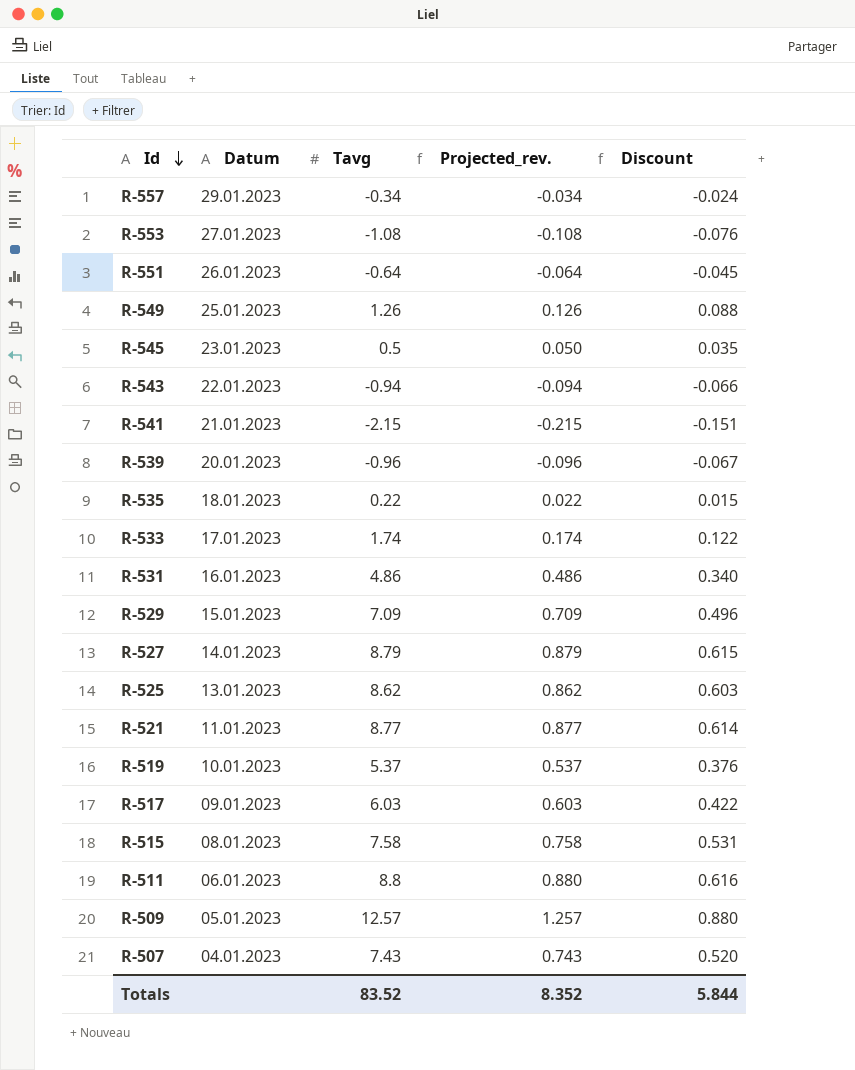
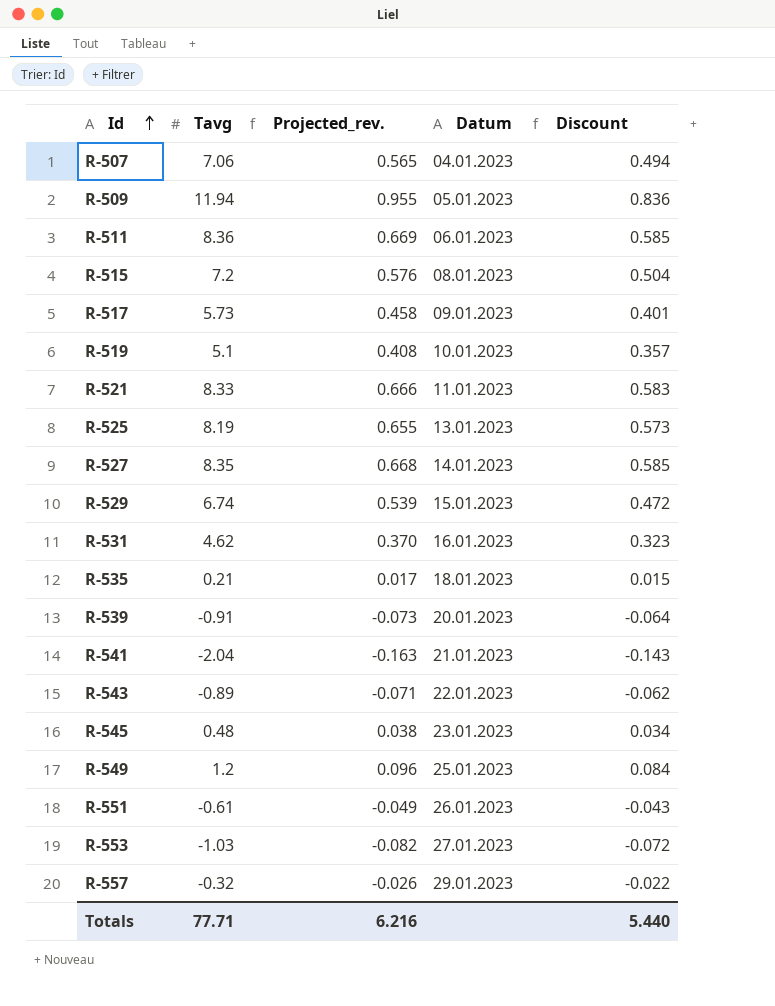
row order: Id descending -> Id ascending
column Projected_rev. | formula: [Tavg] * 0.1 -> [Tavg] * 0.08
column Datum | position: 2 -> 4
row R-533: 17.01.2023 | 1.74 | 0.174 | 0.122 -> none
R-507 | Tavg: 7.43 -> 7.06
R-507 | Discount: 0.520 -> 0.494
R-509 | Tavg: 12.57 -> 11.94
R-509 | Discount: 0.880 -> 0.836
R-511 | Tavg: 8.8 -> 8.36
R-511 | Discount: 0.616 -> 0.585
R-515 | Tavg: 7.58 -> 7.2
R-515 | Discount: 0.531 -> 0.504
R-517 | Tavg: 6.03 -> 5.73
R-517 | Discount: 0.422 -> 0.401
R-519 | Tavg: 5.37 -> 5.1
R-519 | Discount: 0.376 -> 0.357
R-521 | Tavg: 8.77 -> 8.33
R-521 | Discount: 0.614 -> 0.583
R-525 | Tavg: 8.62 -> 8.19
R-525 | Discount: 0.603 -> 0.573
R-527 | Tavg: 8.79 -> 8.35
R-527 | Discount: 0.615 -> 0.585
R-529 | Tavg: 7.09 -> 6.74
R-529 | Discount: 0.496 -> 0.472
R-531 | Tavg: 4.86 -> 4.62
R-531 | Discount: 0.340 -> 0.323
R-535 | Tavg: 0.22 -> 0.21
R-539 | Tavg: -0.96 -> -0.91
R-539 | Discount: -0.067 -> -0.064
R-541 | Tavg: -2.15 -> -2.04
R-541 | Discount: -0.151 -> -0.143
R-543 | Tavg: -0.94 -> -0.89
R-543 | Discount: -0.066 -> -0.062
R-545 | Tavg: 0.5 -> 0.48
R-545 | Discount: 0.035 -> 0.034
R-549 | Tavg: 1.26 -> 1.2
R-549 | Discount: 0.088 -> 0.084
R-551 | Tavg: -0.64 -> -0.61
R-551 | Discount: -0.045 -> -0.043
R-553 | Tavg: -1.08 -> -1.03
R-553 | Discount: -0.076 -> -0.072
R-557 | Tavg: -0.34 -> -0.32
R-557 | Discount: -0.024 -> -0.022
Totals | Tavg: 83.52 -> 77.71
Totals | Projected_rev.: 8.352 -> 6.216
Totals | Discount: 5.844 -> 5.440

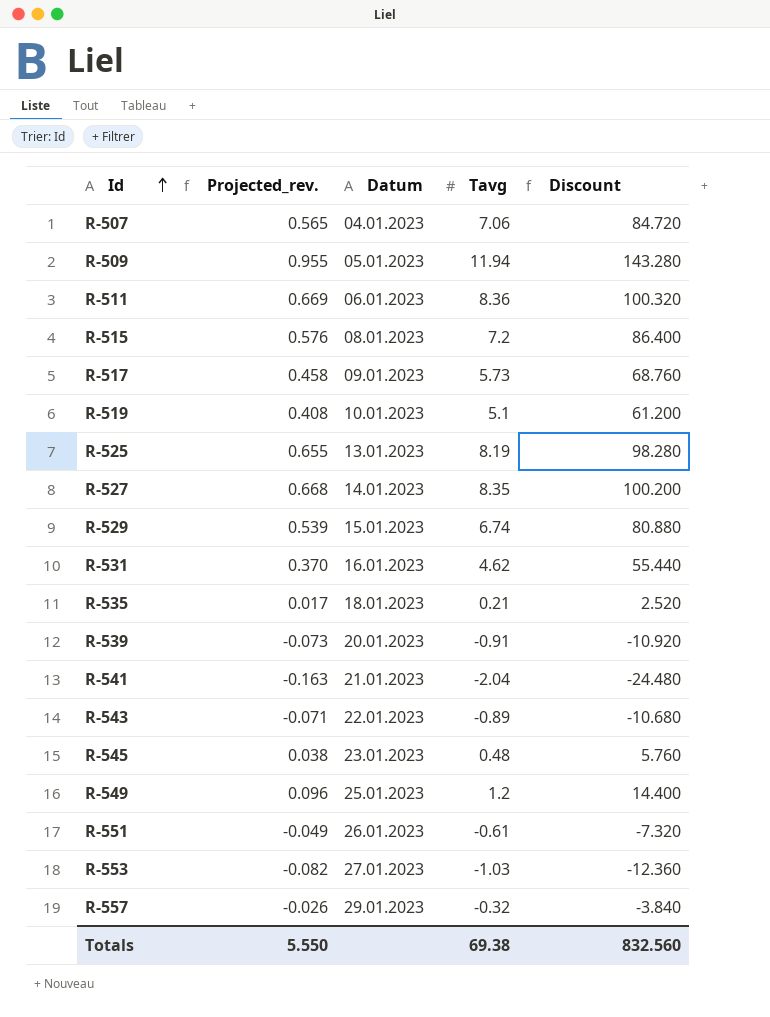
column Tavg | position: 2 -> 4
column Discount | formula: [Tavg] * 0.07 -> [Tavg] * 12
row R-521: 8.33 | 0.666 | 11.01.2023 | 0.583 -> none
Totals | Projected_rev.: 6.216 -> 5.550
Totals | Tavg: 77.71 -> 69.38
Totals | Discount: 5.440 -> 832.560

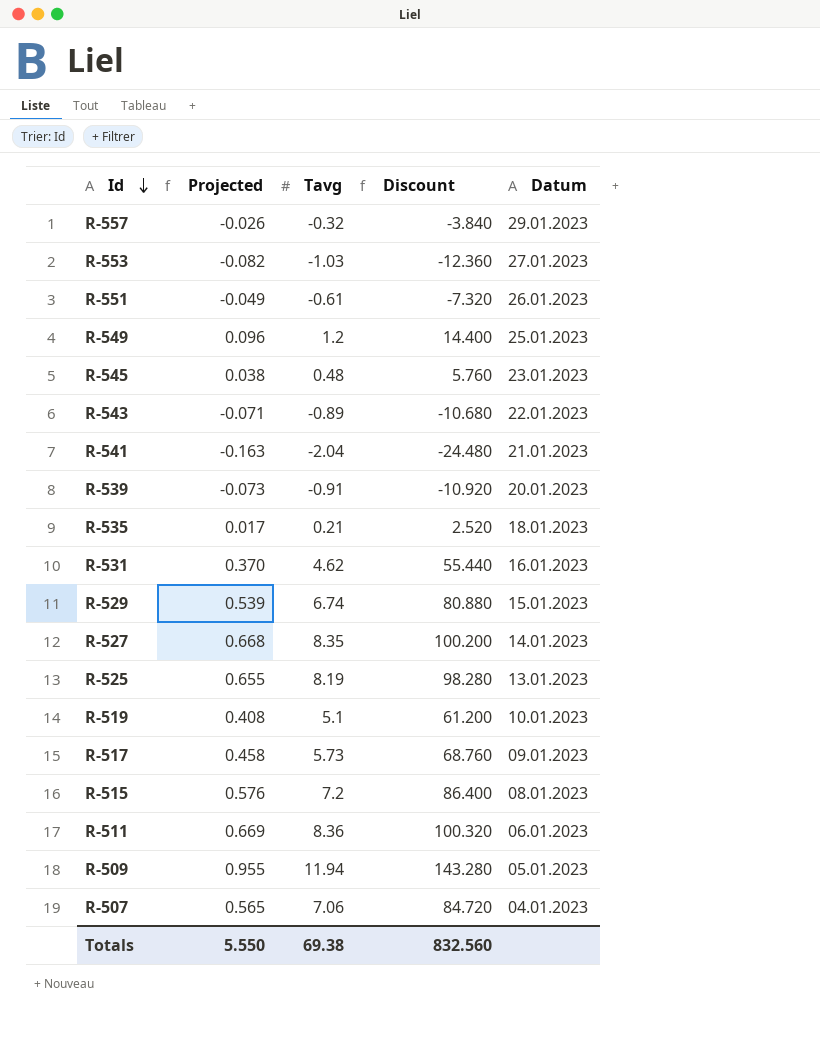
row order: Id ascending -> Id descending
column name: Projected_rev. -> Projected
column Datum | position: 3 -> 5

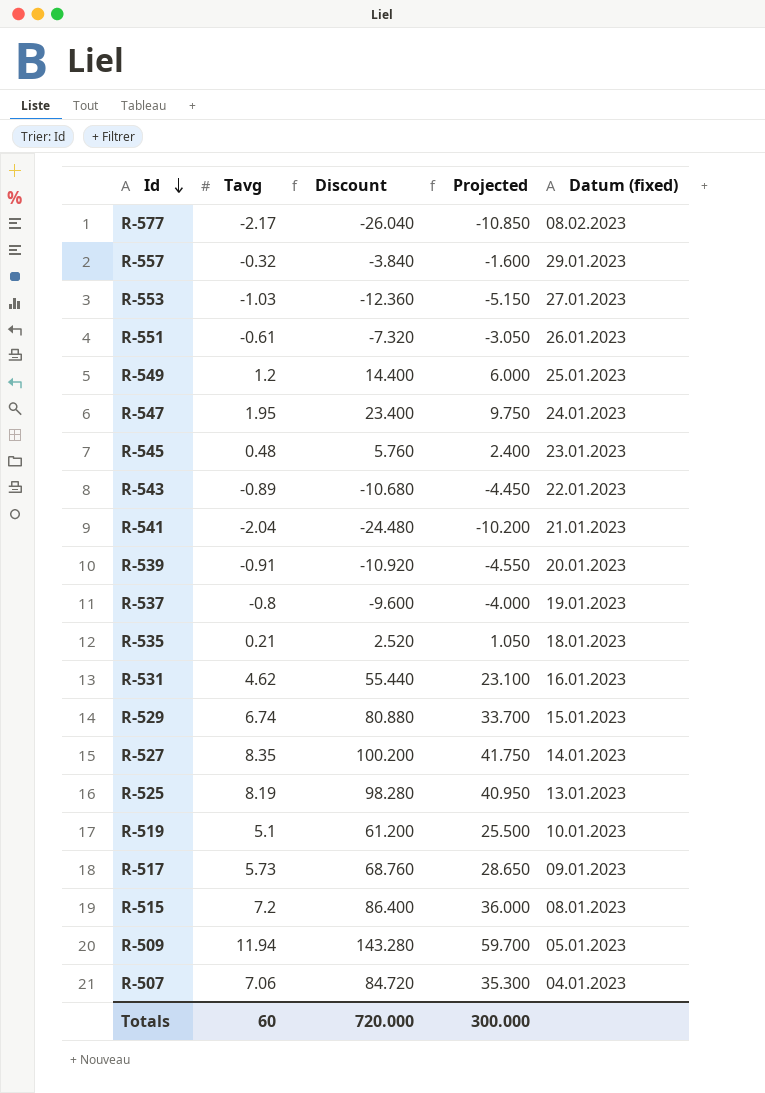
column Projected | formula: [Tavg] * 0.08 -> [Tavg] * 5
column Projected | position: 2 -> 4
column name: Datum -> Datum (fixed)
row R-511: 0.669 | 8.36 | 100.320 | 06.01.2023 -> none
row R-577: none -> -2.17 | -26.040 | -10.850 | 08.02.2023
row R-547: none -> 1.95 | 23.400 | 9.750 | 24.01.2023
row R-537: none -> -0.8 | -9.600 | -4.000 | 19.01.2023
Totals | Tavg: 69.38 -> 60
Totals | Discount: 832.560 -> 720.000
Totals | Projected: 5.550 -> 300.000

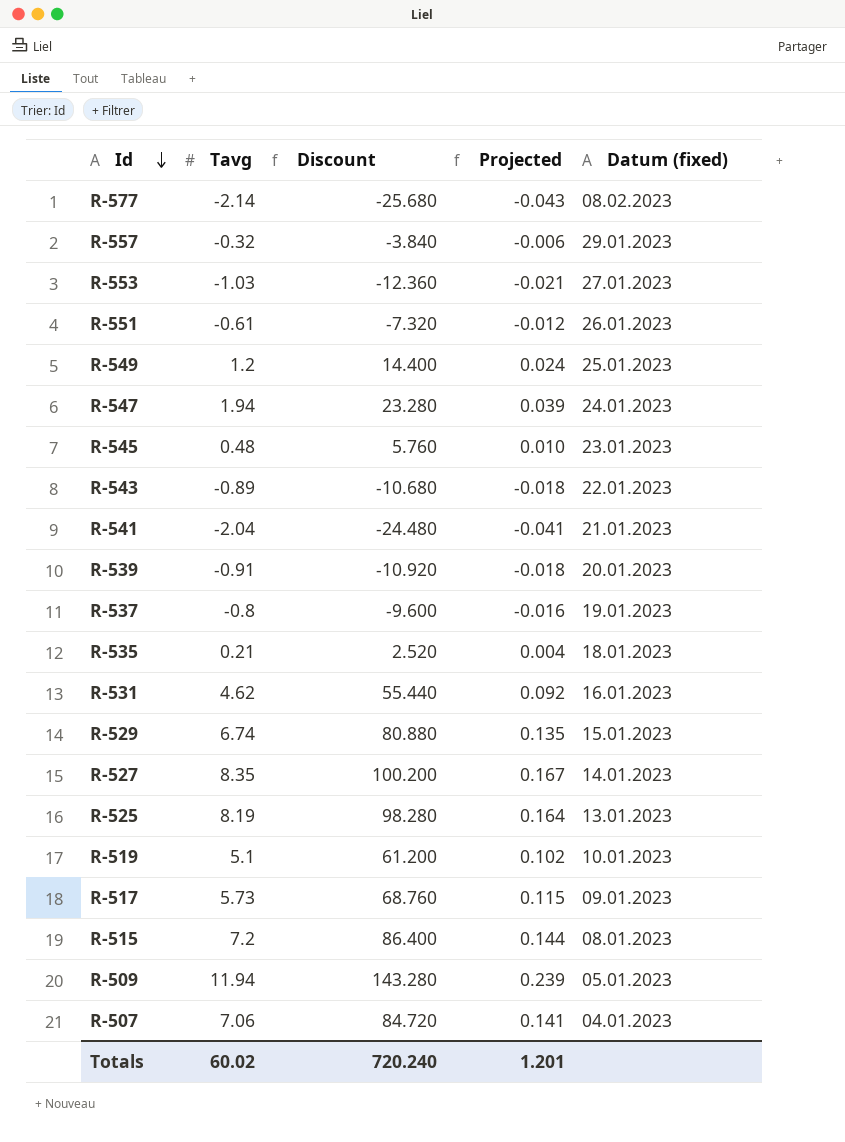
column Projected | formula: [Tavg] * 5 -> [Tavg] * 0.02
R-577 | Tavg: -2.17 -> -2.14
R-577 | Discount: -26.040 -> -25.680
R-547 | Tavg: 1.95 -> 1.94
R-547 | Discount: 23.400 -> 23.280
Totals | Tavg: 60 -> 60.02
Totals | Discount: 720.000 -> 720.240
Totals | Projected: 300.000 -> 1.201

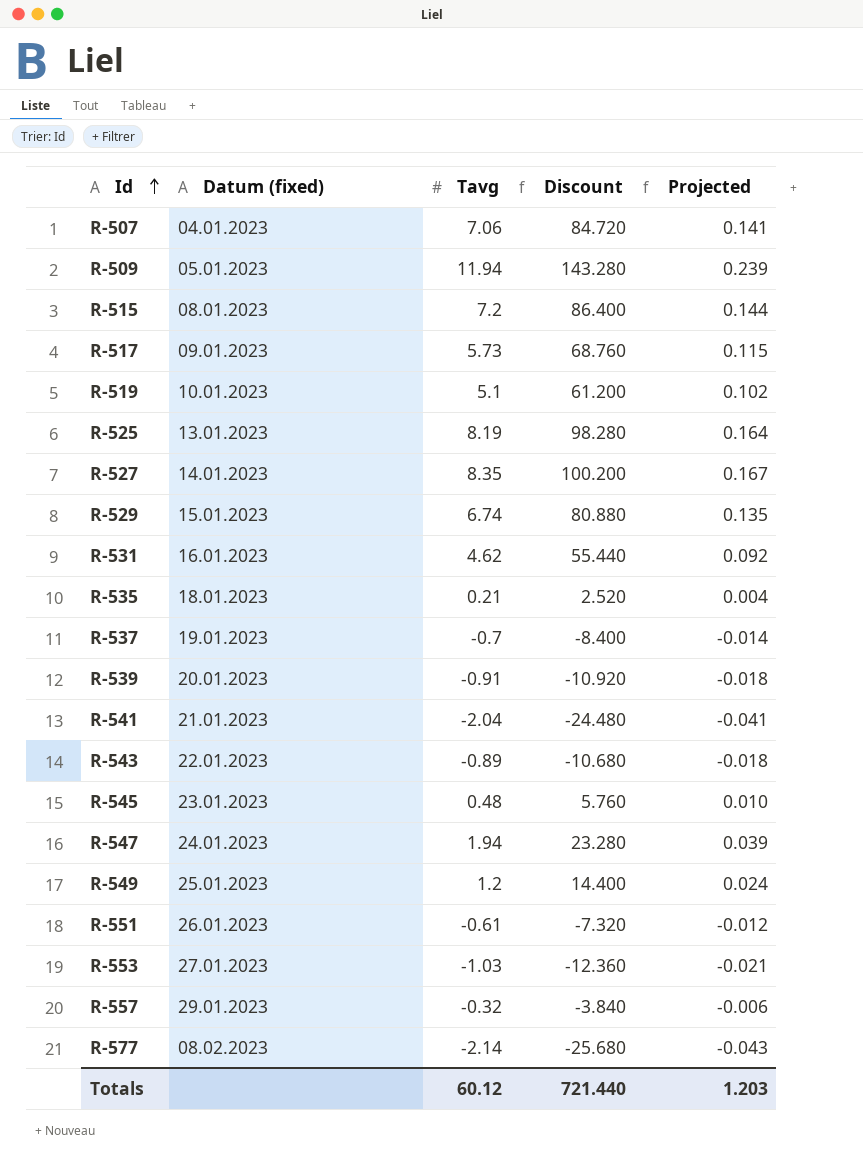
row order: Id descending -> Id ascending
column Datum (fixed) | position: 5 -> 2
R-537 | Tavg: -0.8 -> -0.7
R-537 | Discount: -9.600 -> -8.400
R-537 | Projected: -0.016 -> -0.014
Totals | Tavg: 60.02 -> 60.12
Totals | Discount: 720.240 -> 721.440
Totals | Projected: 1.201 -> 1.203

